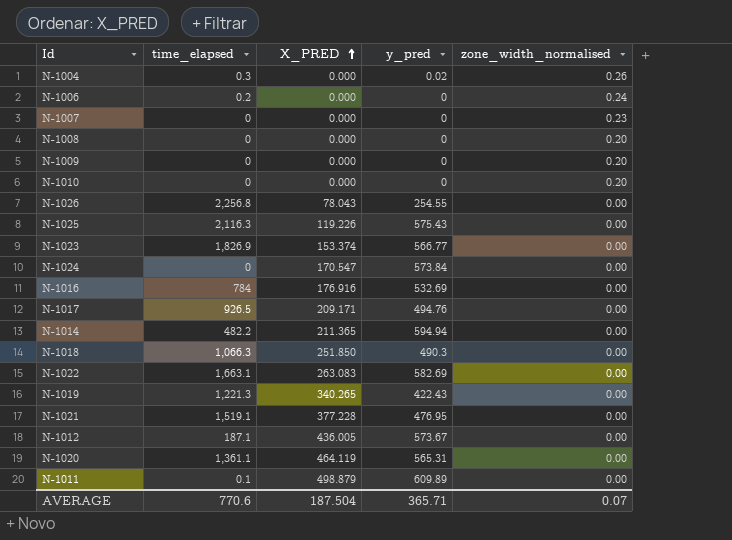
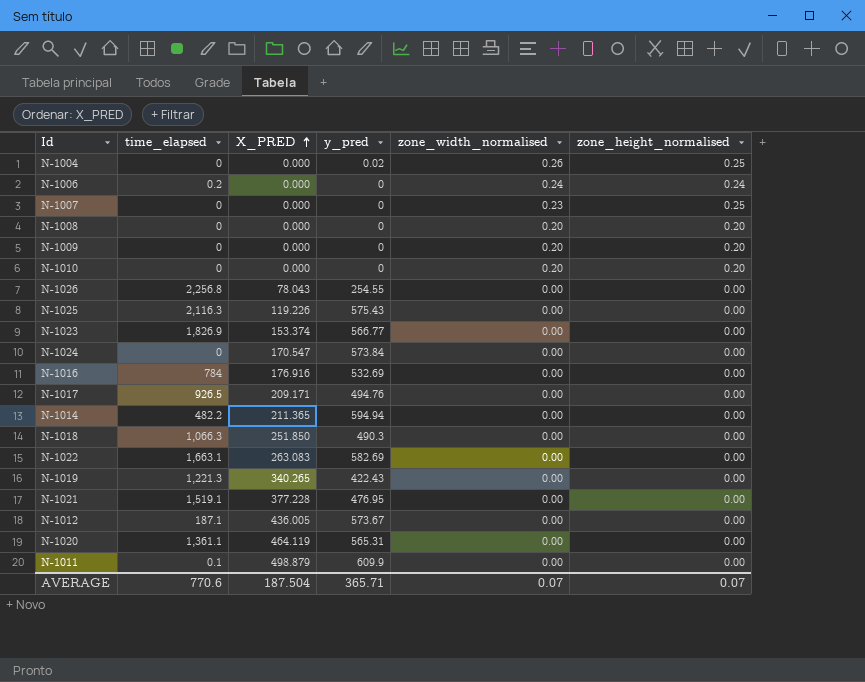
column zone_height_normalised | position: none -> 6
N-1004 | time_elapsed: 0.3 -> 0
N-1011 | y_pred: 609.89 -> 609.9

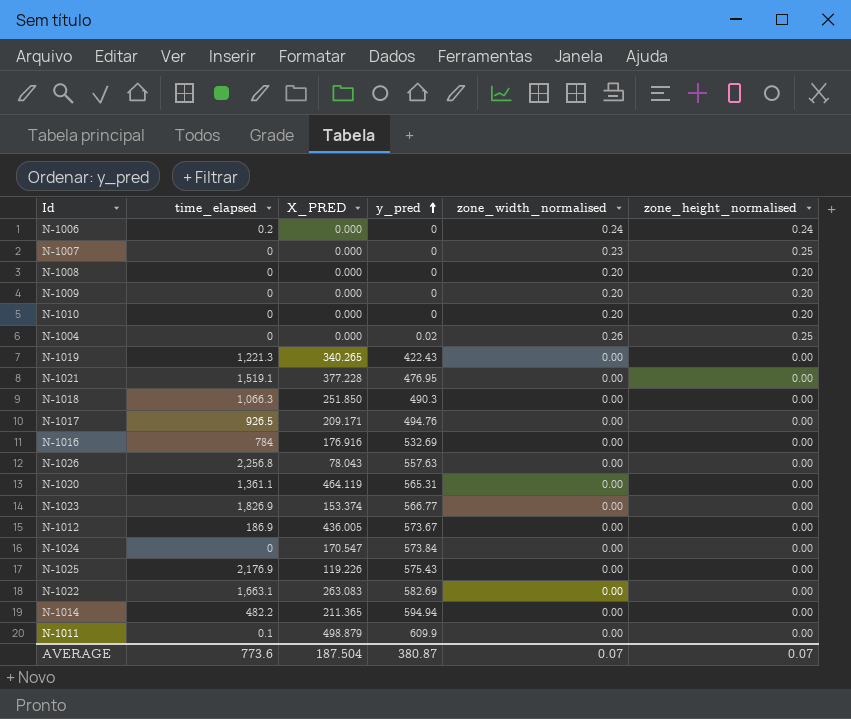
row order: X_PRED ascending -> y_pred ascending
N-1026 | y_pred: 254.55 -> 557.63
N-1012 | time_elapsed: 187.1 -> 186.9
N-1025 | time_elapsed: 2,116.3 -> 2,176.9
AVERAGE | time_elapsed: 770.6 -> 773.6
AVERAGE | y_pred: 365.71 -> 380.87

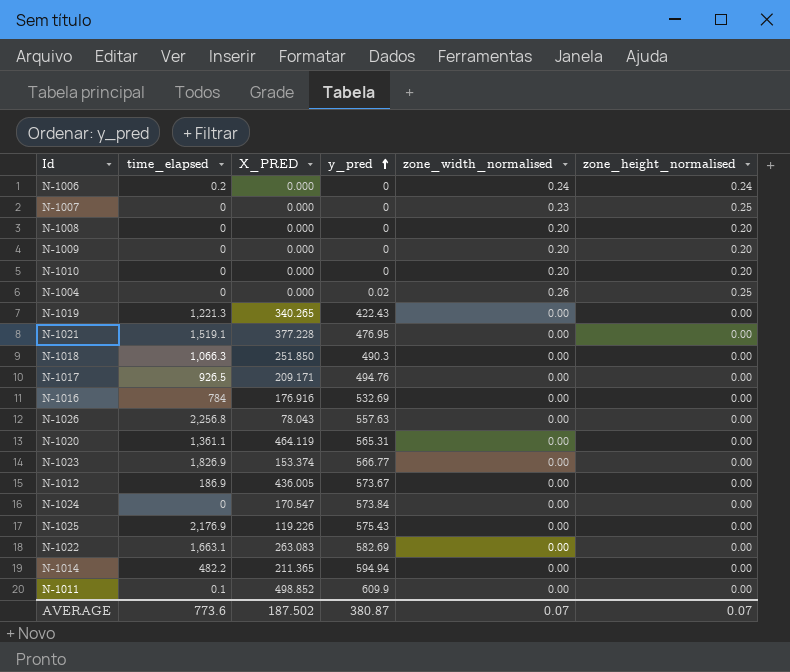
N-1011 | X_PRED: 498.879 -> 498.852
AVERAGE | X_PRED: 187.504 -> 187.502

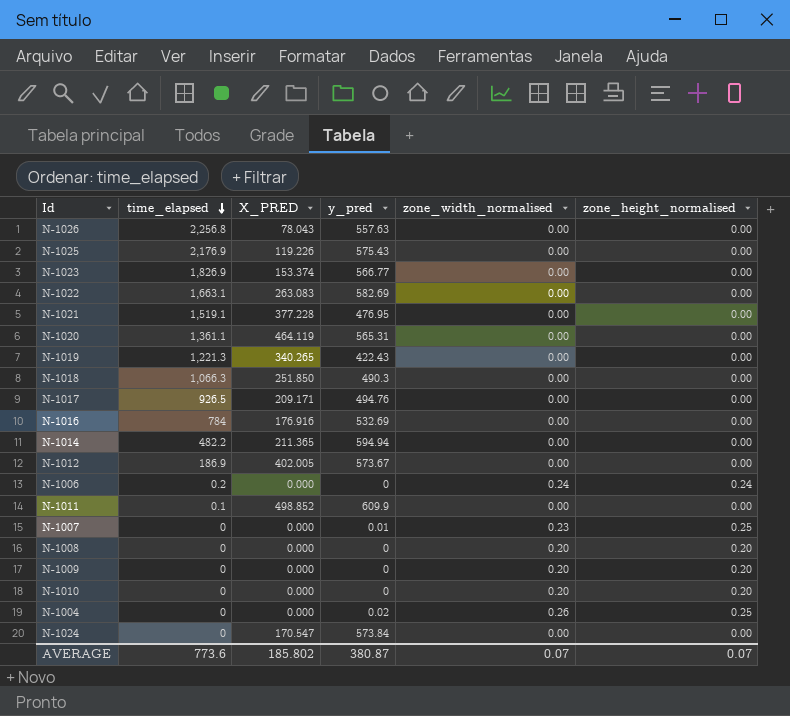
row order: y_pred ascending -> time_elapsed descending
N-1012 | X_PRED: 436.005 -> 402.005
N-1007 | y_pred: 0 -> 0.01
AVERAGE | X_PRED: 187.502 -> 185.802

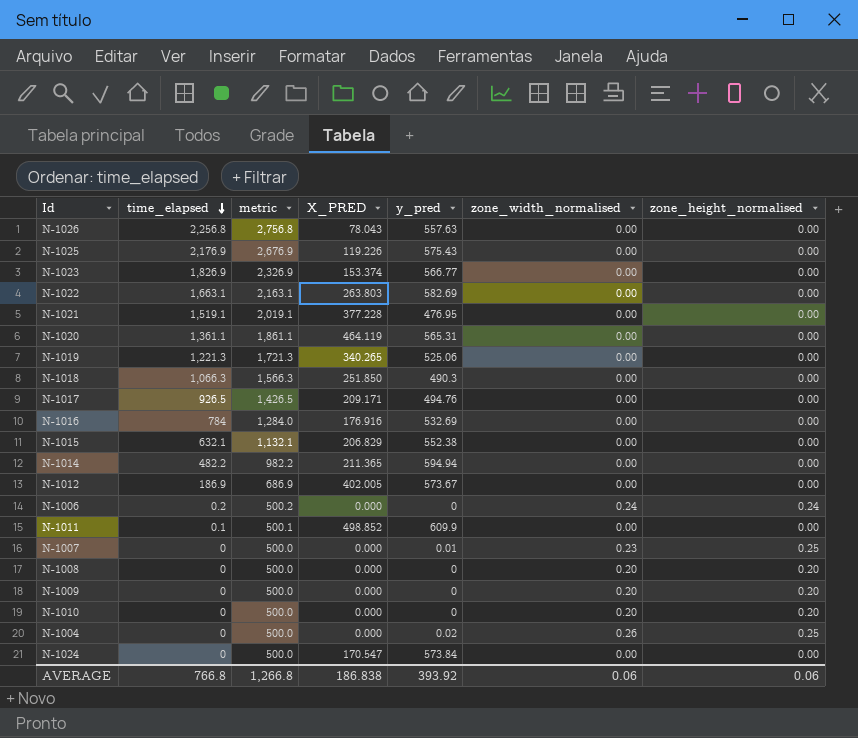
column metric | formula: none -> [time_elapsed] + 500
N-1022 | X_PRED: 263.083 -> 263.803
N-1019 | y_pred: 422.43 -> 525.06
row N-1015: none -> 632.1 | 1,132.1 | 206.829 | 552.38 | 0.00 | 0.00
AVERAGE | time_elapsed: 773.6 -> 766.8
AVERAGE | X_PRED: 185.802 -> 186.838
AVERAGE | y_pred: 380.87 -> 393.92
AVERAGE | zone_width_normalised: 0.07 -> 0.06
AVERAGE | zone_height_normalised: 0.07 -> 0.06

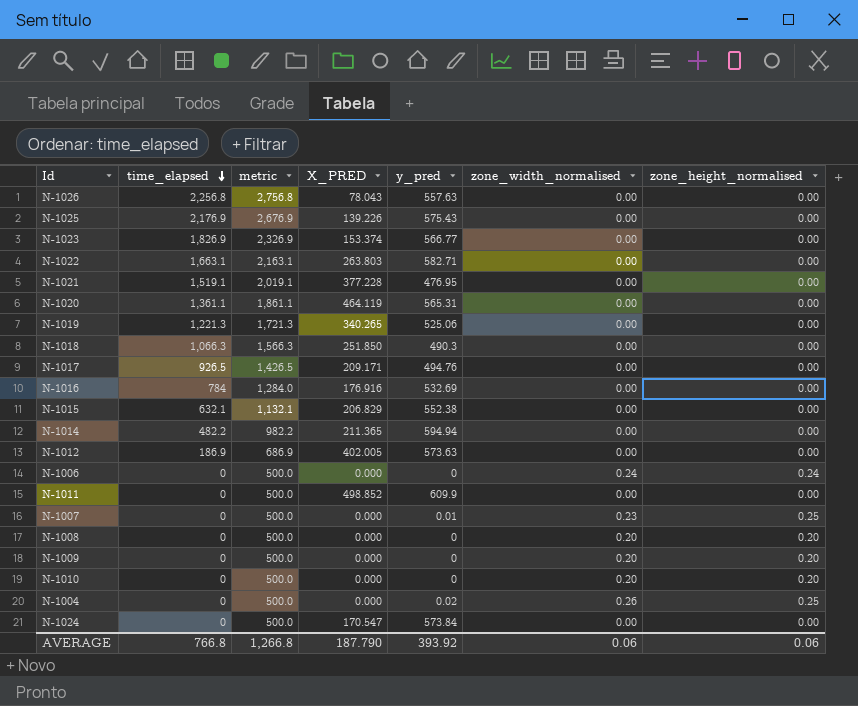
N-1025 | X_PRED: 119.226 -> 139.226
N-1022 | y_pred: 582.69 -> 582.71
N-1012 | y_pred: 573.67 -> 573.63
N-1006 | time_elapsed: 0.2 -> 0
N-1006 | metric: 500.2 -> 500.0
N-1011 | time_elapsed: 0.1 -> 0
N-1011 | metric: 500.1 -> 500.0
AVERAGE | X_PRED: 186.838 -> 187.790

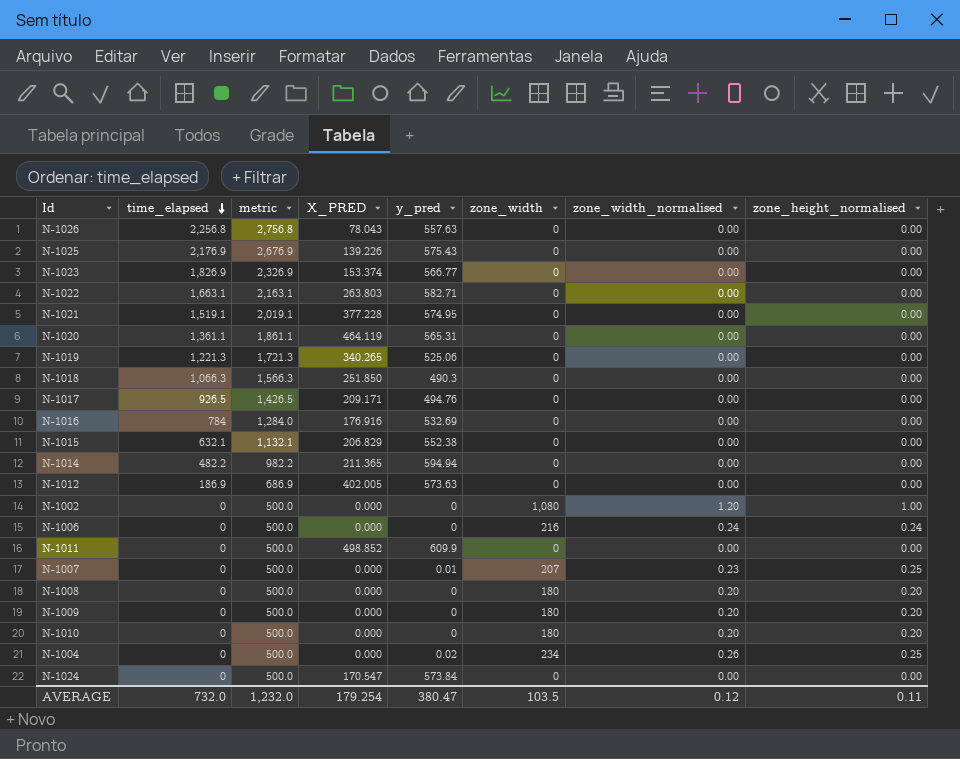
column zone_width | position: none -> 6
N-1021 | y_pred: 476.95 -> 574.95
row N-1002: none -> 0 | 500.0 | 0.000 | 0 | 1,080 | 1.20 | 1.00
AVERAGE | time_elapsed: 766.8 -> 732.0
AVERAGE | metric: 1,266.8 -> 1,232.0
AVERAGE | X_PRED: 187.790 -> 179.254
AVERAGE | y_pred: 393.92 -> 380.47
AVERAGE | zone_width_normalised: 0.06 -> 0.12
AVERAGE | zone_height_normalised: 0.06 -> 0.11

